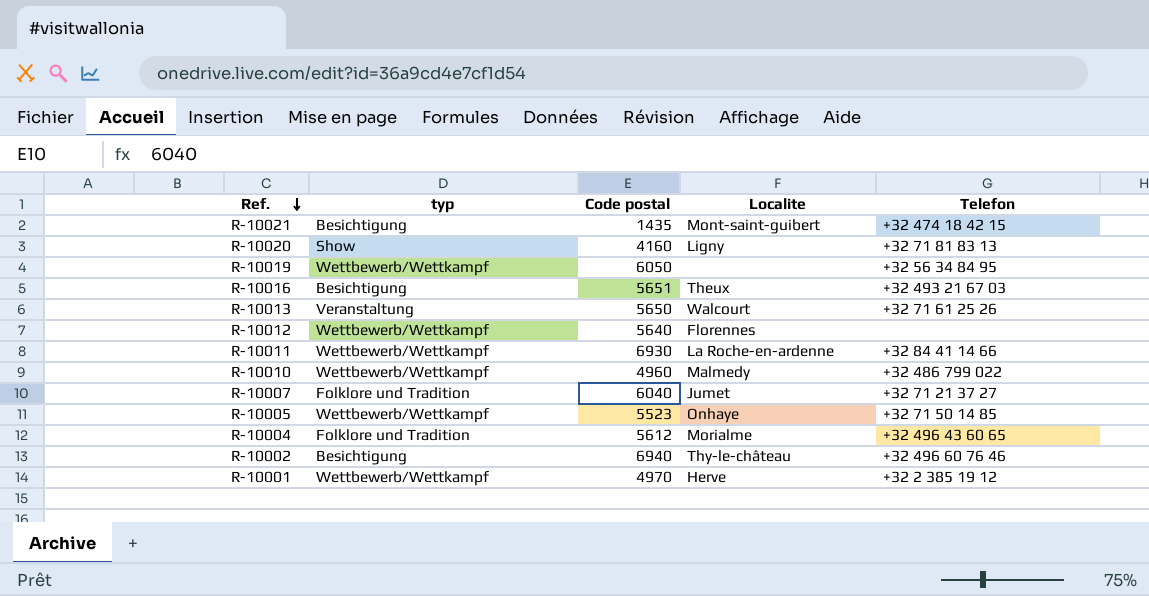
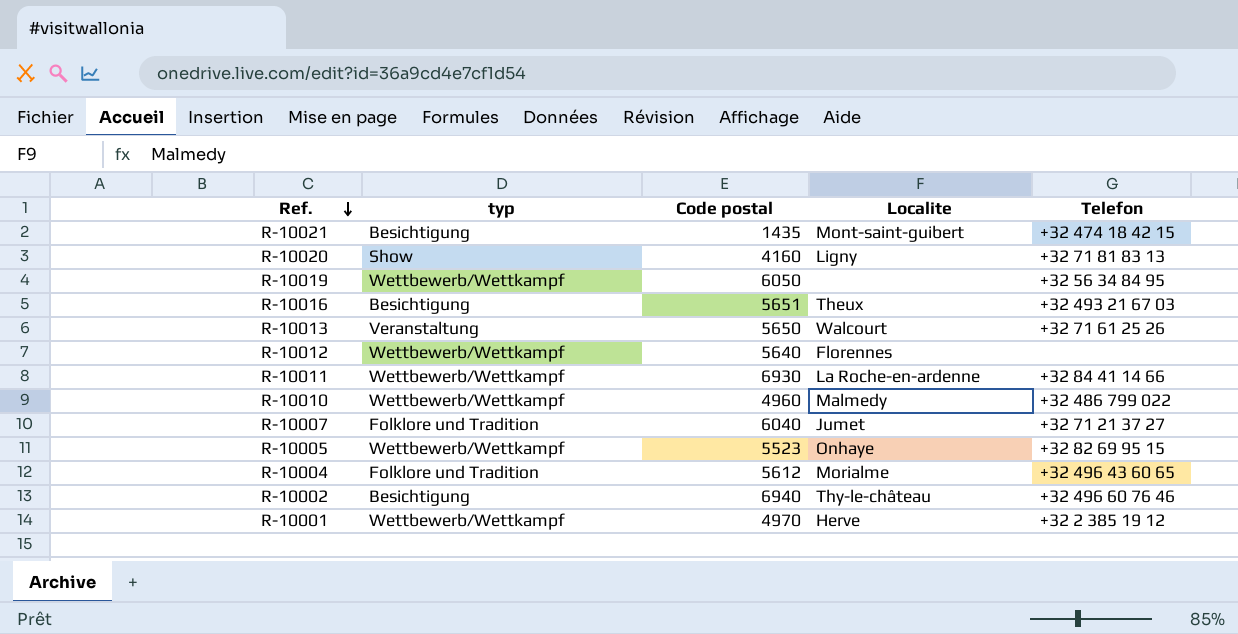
R-10005 | Telefon: +32 71 50 14 85 -> +32 82 69 95 15

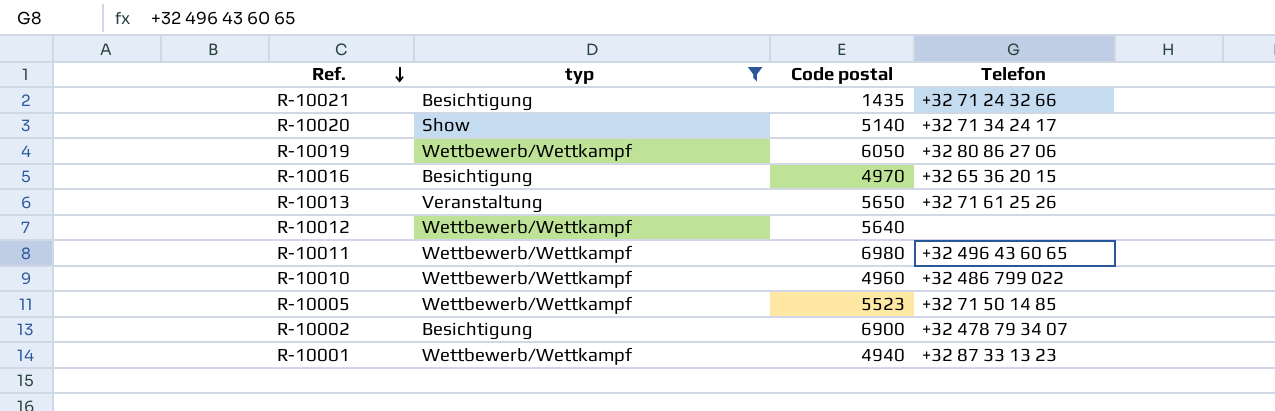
filter: none -> typ != Folklore und Tradition
column Localite | position: 4 -> none
R-10021 | Telefon: +32 474 18 42 15 -> +32 71 24 32 66
R-10020 | Code postal: 4160 -> 5140
R-10020 | Telefon: +32 71 81 83 13 -> +32 71 34 24 17
R-10019 | Telefon: +32 56 34 84 95 -> +32 80 86 27 06
R-10016 | Code postal: 5651 -> 4970
R-10016 | Telefon: +32 493 21 67 03 -> +32 65 36 20 15
R-10011 | Code postal: 6930 -> 6980
R-10011 | Telefon: +32 84 41 14 66 -> +32 496 43 60 65
R-10005 | Telefon: +32 82 69 95 15 -> +32 71 50 14 85
R-10002 | Code postal: 6940 -> 6900
R-10002 | Telefon: +32 496 60 76 46 -> +32 478 79 34 07
R-10001 | Code postal: 4970 -> 4940
R-10001 | Telefon: +32 2 385 19 12 -> +32 87 33 13 23

